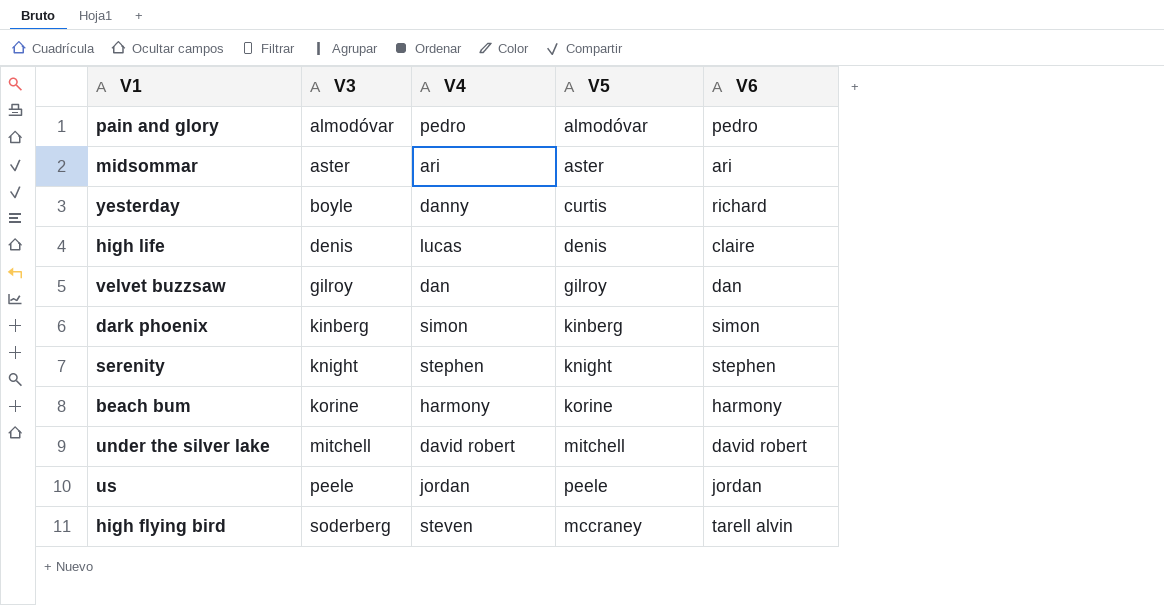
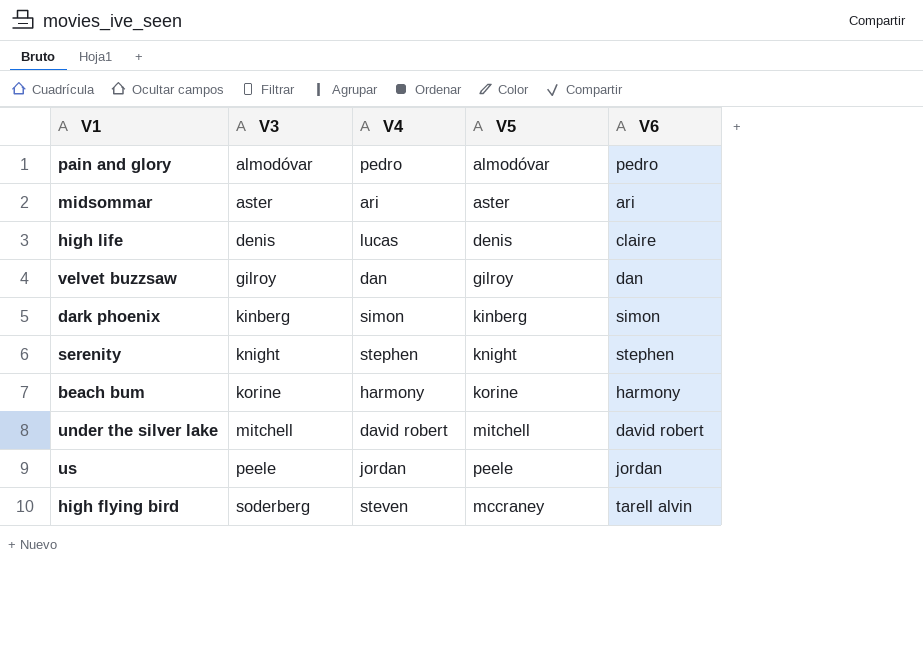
row yesterday: boyle | danny | curtis | richard -> none

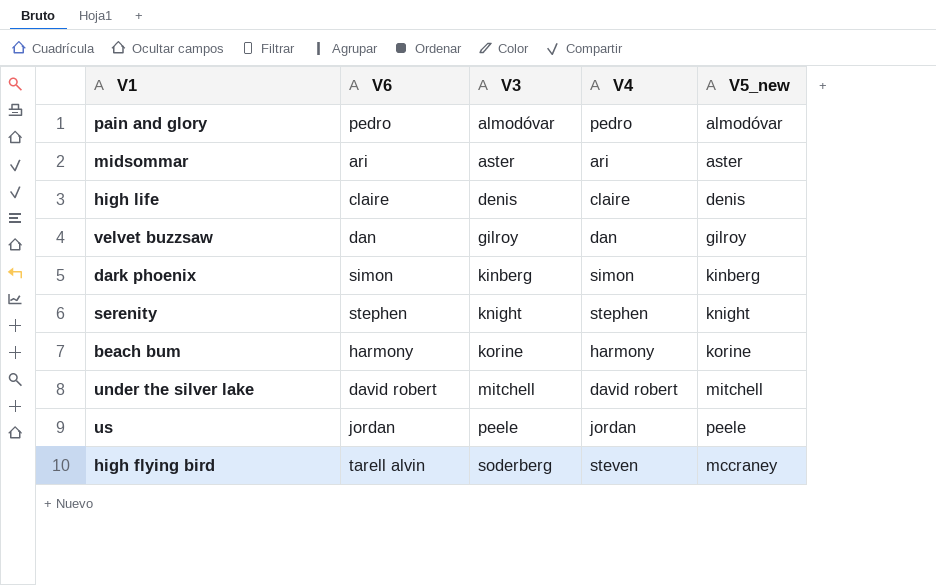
column V6 | position: 5 -> 2
column name: V5 -> V5_new
high life | V4: lucas -> claire

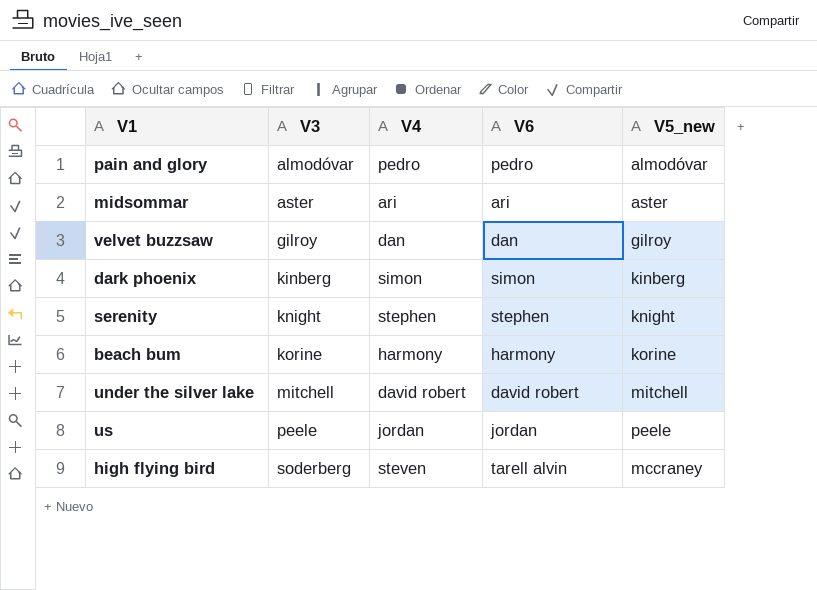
column V6 | position: 2 -> 4
row high life: claire | denis | claire | denis -> none

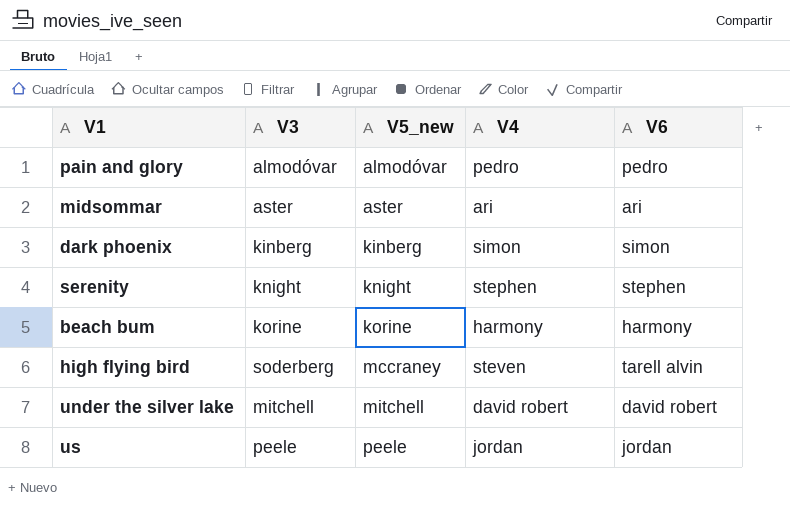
row order: V3 ascending -> V5_new ascending
column V5_new | position: 5 -> 3
row velvet buzzsaw: gilroy | dan | dan | gilroy -> none

